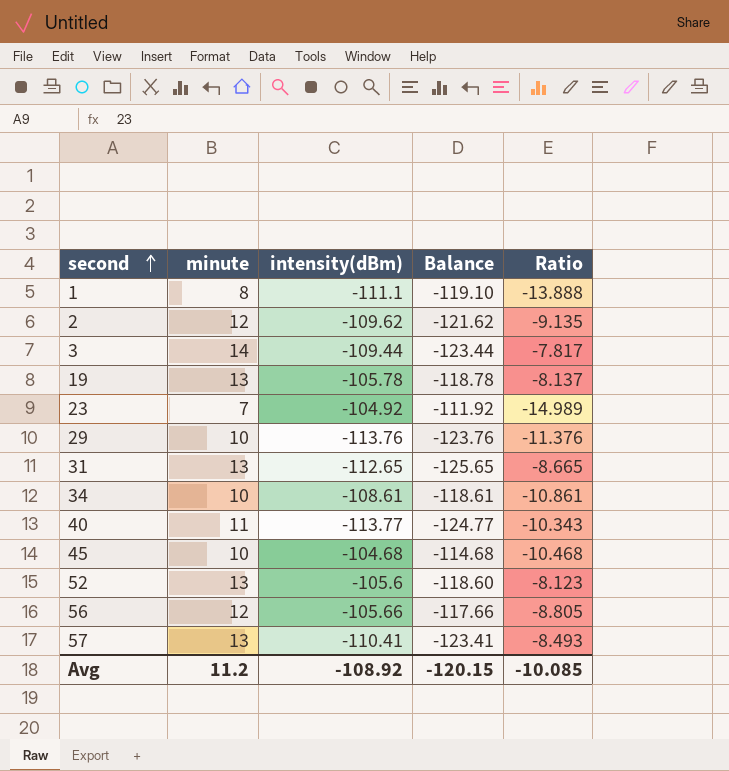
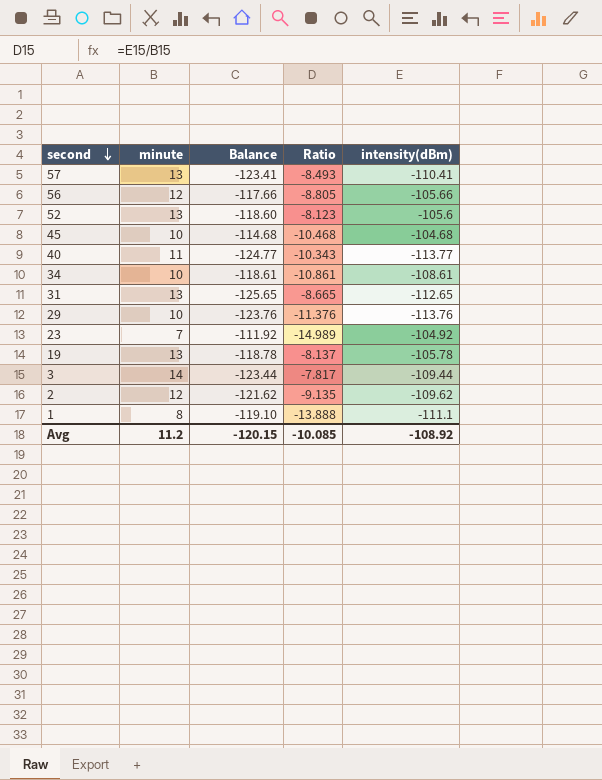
row order: second ascending -> second descending
column intensity(dBm) | position: 3 -> 5

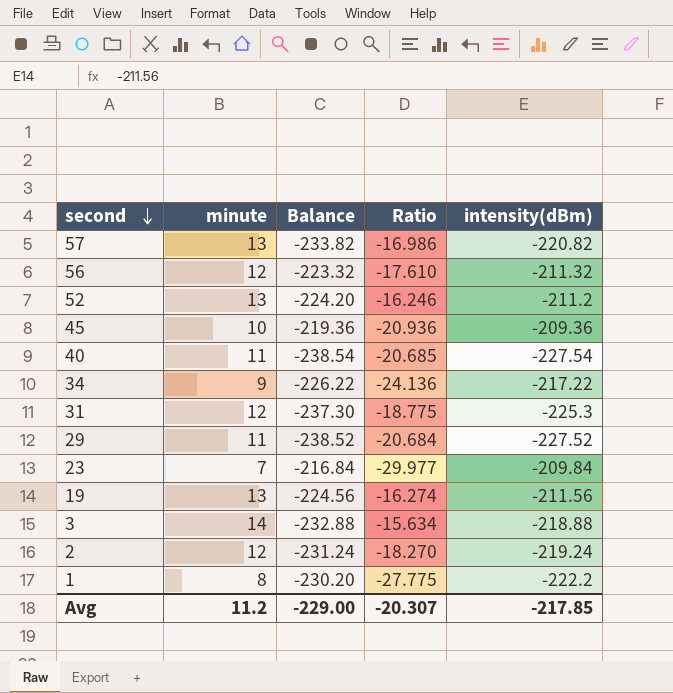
57 | Balance: -123.41 -> -233.82
57 | Ratio: -8.493 -> -16.986
57 | intensity(dBm): -110.41 -> -220.82
56 | Balance: -117.66 -> -223.32
56 | Ratio: -8.805 -> -17.610
56 | intensity(dBm): -105.66 -> -211.32
52 | Balance: -118.60 -> -224.20
52 | Ratio: -8.123 -> -16.246
52 | intensity(dBm): -105.6 -> -211.2
45 | Balance: -114.68 -> -219.36
45 | Ratio: -10.468 -> -20.936
45 | intensity(dBm): -104.68 -> -209.36
40 | Balance: -124.77 -> -238.54
40 | Ratio: -10.343 -> -20.685
40 | intensity(dBm): -113.77 -> -227.54
34 | minute: 10 -> 9
34 | Balance: -118.61 -> -226.22
34 | Ratio: -10.861 -> -24.136
34 | intensity(dBm): -108.61 -> -217.22
31 | minute: 13 -> 12
31 | Balance: -125.65 -> -237.30
31 | Ratio: -8.665 -> -18.775
31 | intensity(dBm): -112.65 -> -225.3
29 | minute: 10 -> 11
29 | Balance: -123.76 -> -238.52
29 | Ratio: -11.376 -> -20.684
29 | intensity(dBm): -113.76 -> -227.52
23 | Balance: -111.92 -> -216.84
23 | Ratio: -14.989 -> -29.977
23 | intensity(dBm): -104.92 -> -209.84
19 | Balance: -118.78 -> -224.56
19 | Ratio: -8.137 -> -16.274
19 | intensity(dBm): -105.78 -> -211.56
3 | Balance: -123.44 -> -232.88
3 | Ratio: -7.817 -> -15.634
3 | intensity(dBm): -109.44 -> -218.88
2 | Balance: -121.62 -> -231.24
2 | Ratio: -9.135 -> -18.270
2 | intensity(dBm): -109.62 -> -219.24
1 | Balance: -119.10 -> -230.20
1 | Ratio: -13.888 -> -27.775
1 | intensity(dBm): -111.1 -> -222.2
Avg | Balance: -120.15 -> -229.00
Avg | Ratio: -10.085 -> -20.307
Avg | intensity(dBm): -108.92 -> -217.85

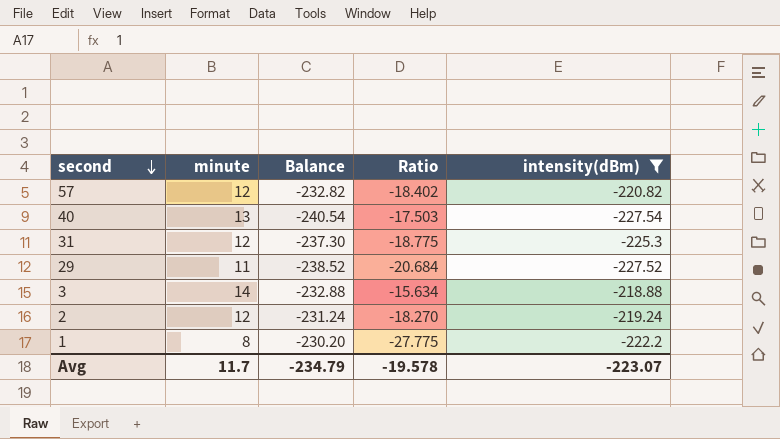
filter: none -> intensity(dBm) <= -218.88
57 | minute: 13 -> 12
57 | Balance: -233.82 -> -232.82
57 | Ratio: -16.986 -> -18.402
40 | minute: 11 -> 13
40 | Balance: -238.54 -> -240.54
40 | Ratio: -20.685 -> -17.503
Avg | minute: 11.2 -> 11.7
Avg | Balance: -229.00 -> -234.79
Avg | Ratio: -20.307 -> -19.578
Avg | intensity(dBm): -217.85 -> -223.07

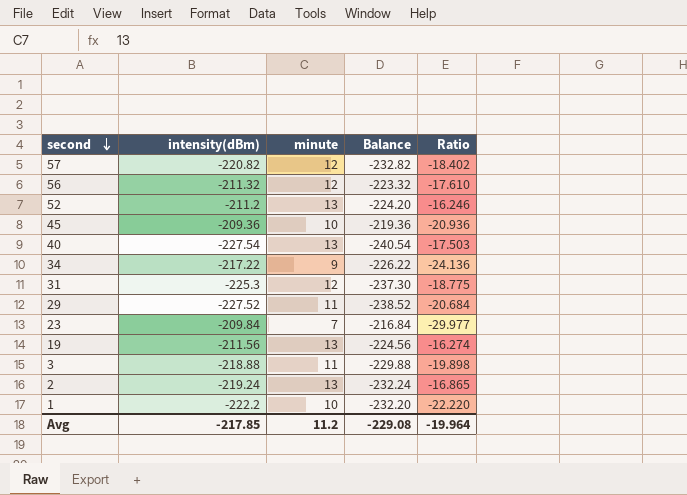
filter: intensity(dBm) <= -218.88 -> none
column intensity(dBm) | position: 5 -> 2
3 | minute: 14 -> 11
3 | Balance: -232.88 -> -229.88
3 | Ratio: -15.634 -> -19.898
2 | minute: 12 -> 13
2 | Balance: -231.24 -> -232.24
2 | Ratio: -18.270 -> -16.865
1 | minute: 8 -> 10
1 | Balance: -230.20 -> -232.20
1 | Ratio: -27.775 -> -22.220
Avg | intensity(dBm): -223.07 -> -217.85
Avg | minute: 11.7 -> 11.2
Avg | Balance: -234.79 -> -229.08
Avg | Ratio: -19.578 -> -19.964

